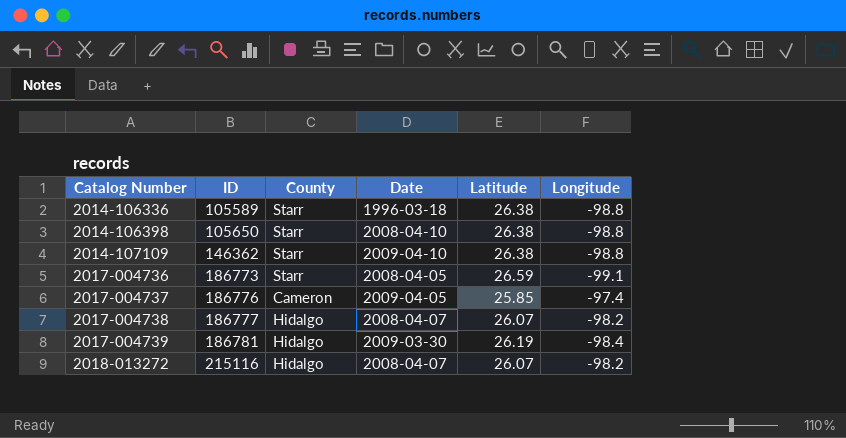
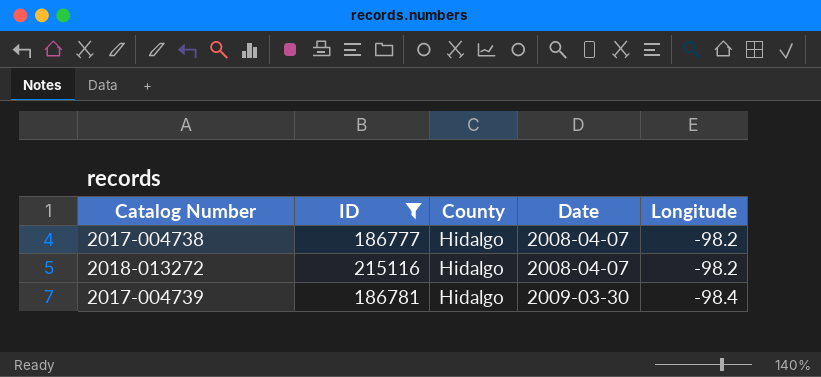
filter: none -> ID >= 186777
row order: Catalog Number ascending -> Date ascending
column Latitude | position: 5 -> none

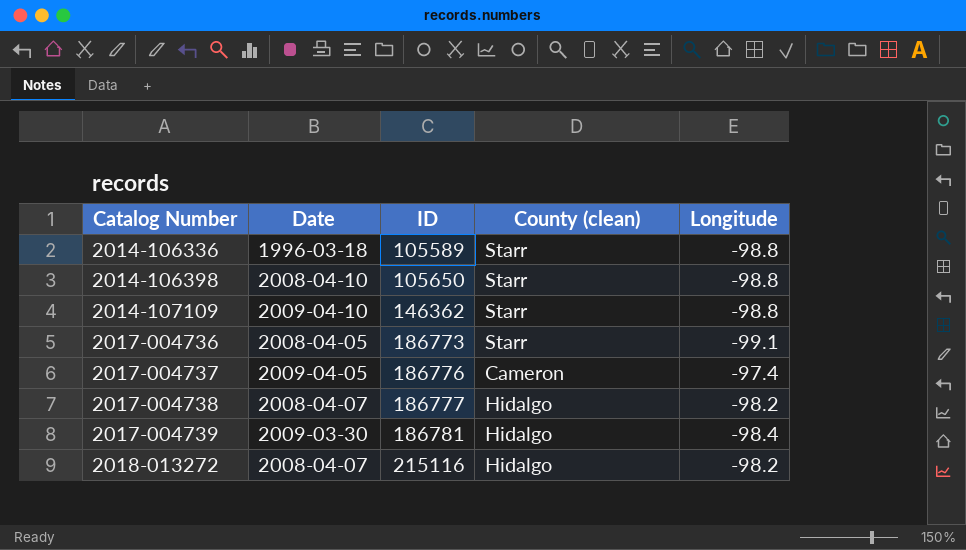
filter: ID >= 186777 -> none
row order: Date ascending -> Catalog Number ascending
column Date | position: 4 -> 2
column name: County -> County (clean)

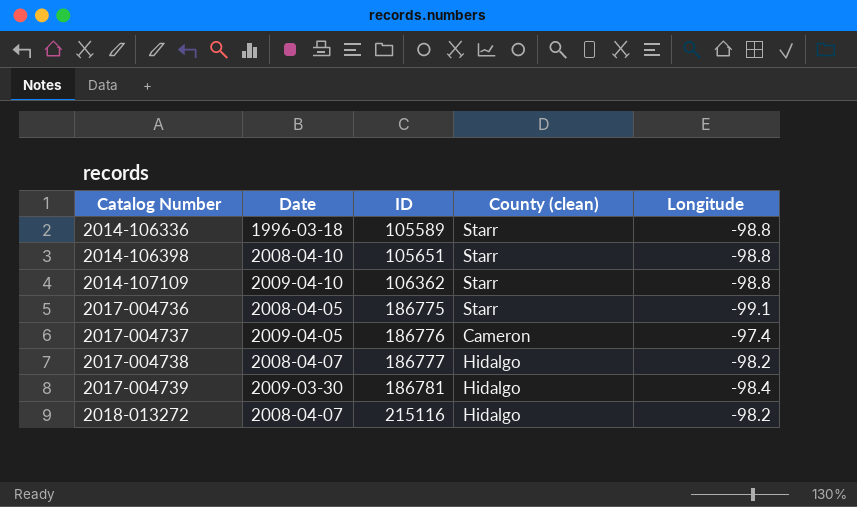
2014-106398 | ID: 105650 -> 105651
2014-107109 | ID: 146362 -> 106362
2017-004736 | ID: 186773 -> 186775

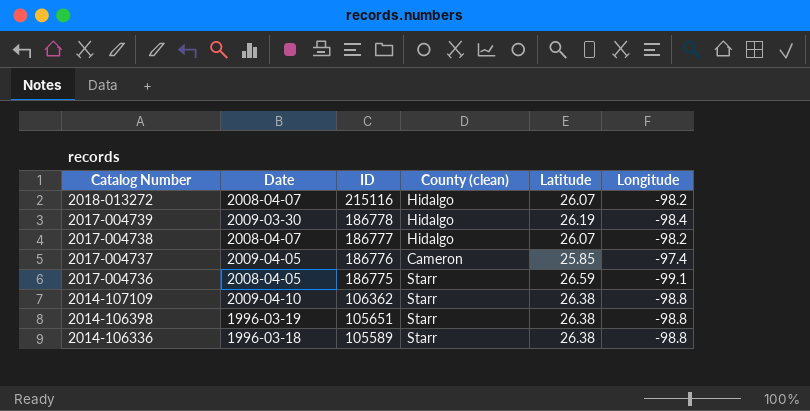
row order: Catalog Number ascending -> Catalog Number descending
column Latitude | position: none -> 5
2017-004739 | ID: 186781 -> 186778
2014-106398 | Date: 2008-04-10 -> 1996-03-19

